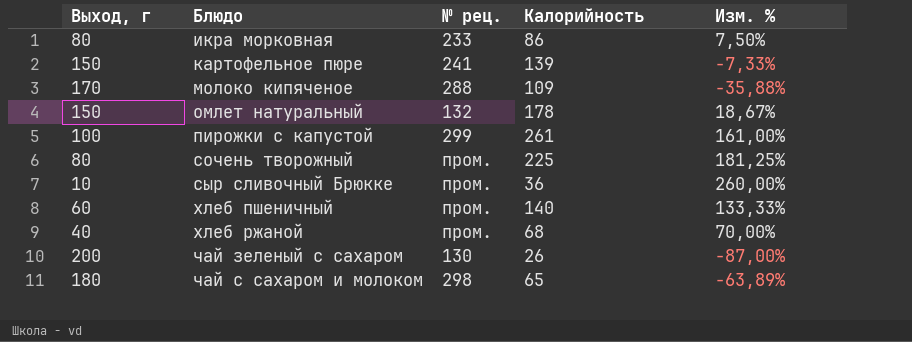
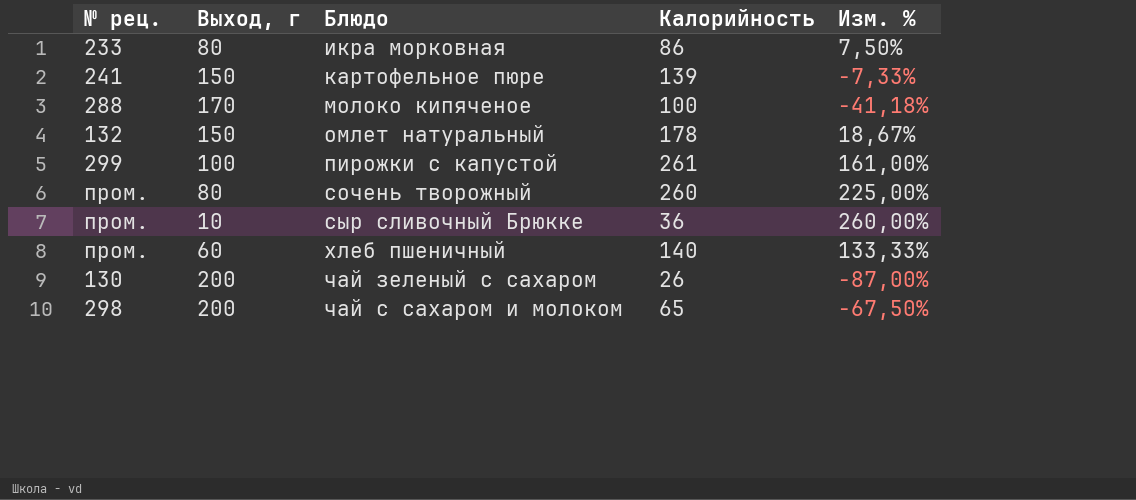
column № рец. | position: 3 -> 1
row хлеб ржаной: 40 | пром. | 68 | 70,00% -> none
молоко кипяченое | Калорийность: 109 -> 100
молоко кипяченое | Изм. %: -35,88% -> -41,18%
сочень творожный | Калорийность: 225 -> 260
сочень творожный | Изм. %: 181,25% -> 225,00%
чай с сахаром и молоком | Выход, г: 180 -> 200
чай с сахаром и молоком | Изм. %: -63,89% -> -67,50%

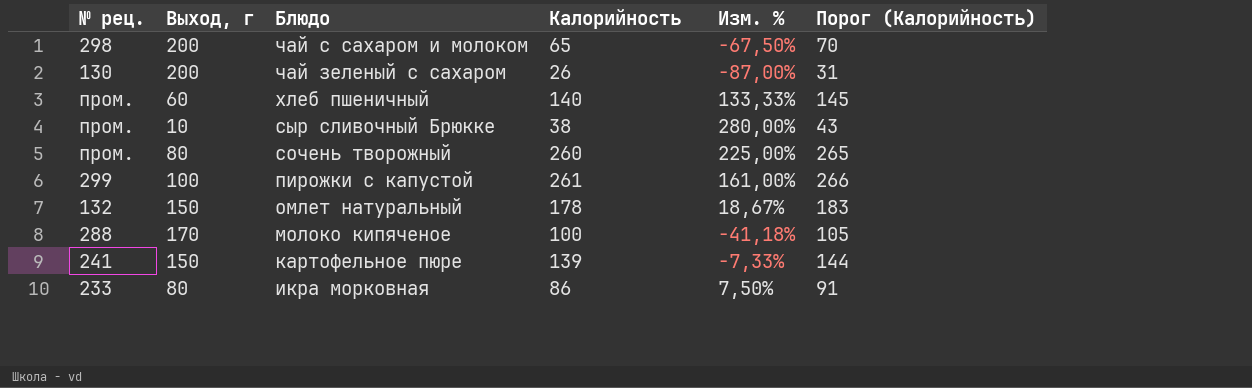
row order: Блюдо ascending -> Блюдо descending
column Порог (Калорийность) | formula: none -> [Калорийность] + 5
сыр сливочный Брюкке | Калорийность: 36 -> 38
сыр сливочный Брюкке | Изм. %: 260,00% -> 280,00%

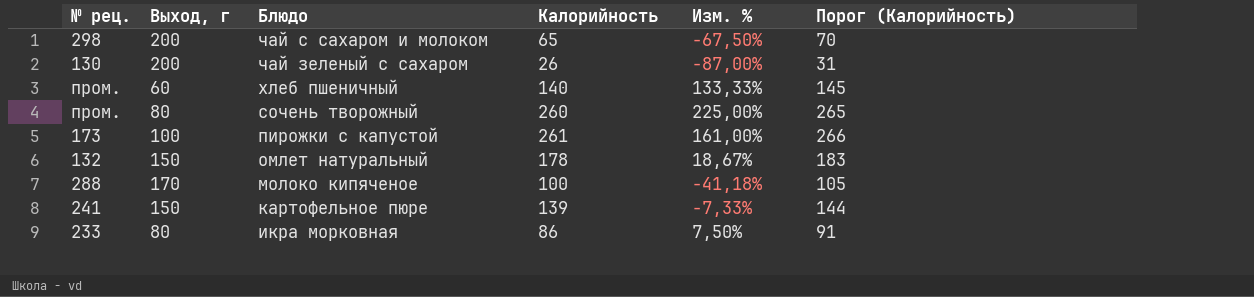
row сыр сливочный Брюкке: пром. | 10 | 38 | 280,00% | 43 -> none
пирожки с капустой | № рец.: 299 -> 173

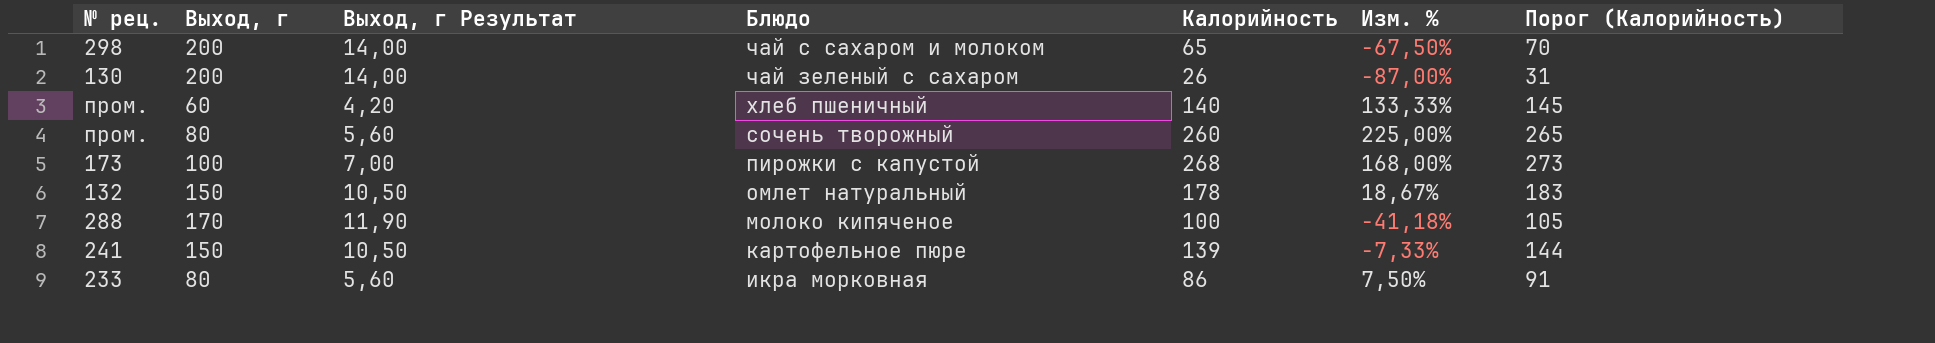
column Выход, г Результат | formula: none -> [Выход, г] * 0,07
пирожки с капустой | Калорийность: 261 -> 268
пирожки с капустой | Изм. %: 161,00% -> 168,00%
пирожки с капустой | Порог (Калорийность): 266 -> 273

